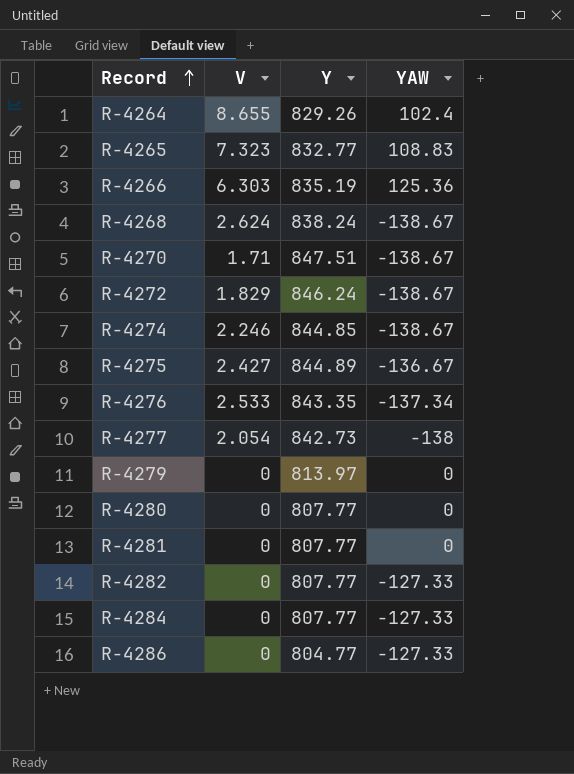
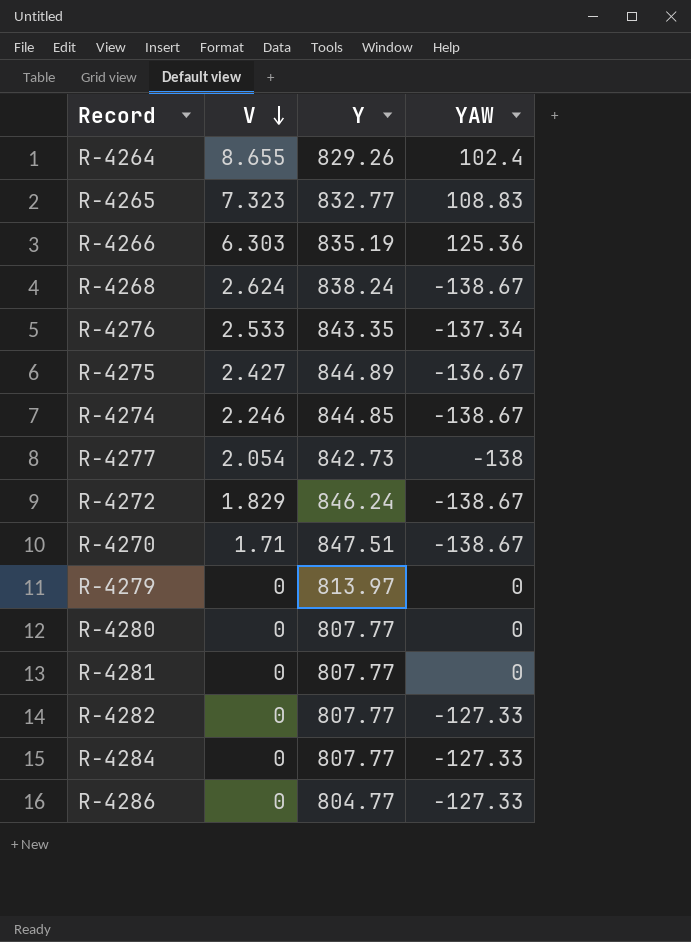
row order: Record ascending -> V descending

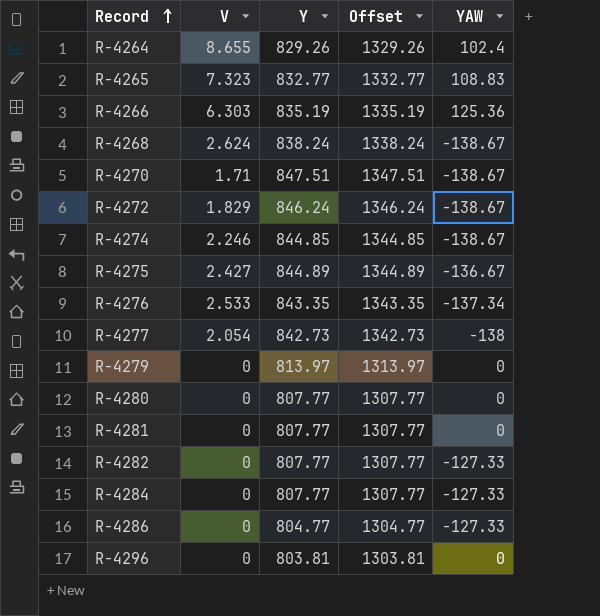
row order: V descending -> Record ascending
column Offset | formula: none -> [Y] + 500
row R-4296: none -> 0 | 803.81 | 1303.81 | 0

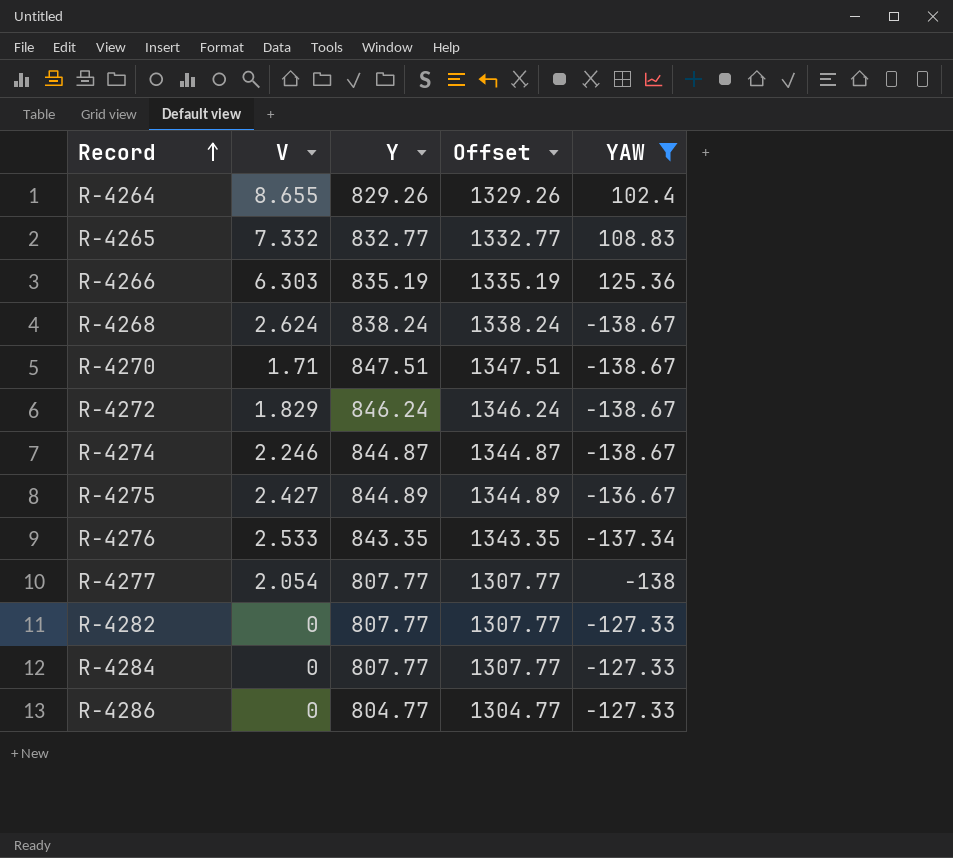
filter: none -> YAW != 0
R-4265 | V: 7.323 -> 7.332
R-4274 | Y: 844.85 -> 844.87
R-4274 | Offset: 1344.85 -> 1344.87
R-4277 | Y: 842.73 -> 807.77
R-4277 | Offset: 1342.73 -> 1307.77

